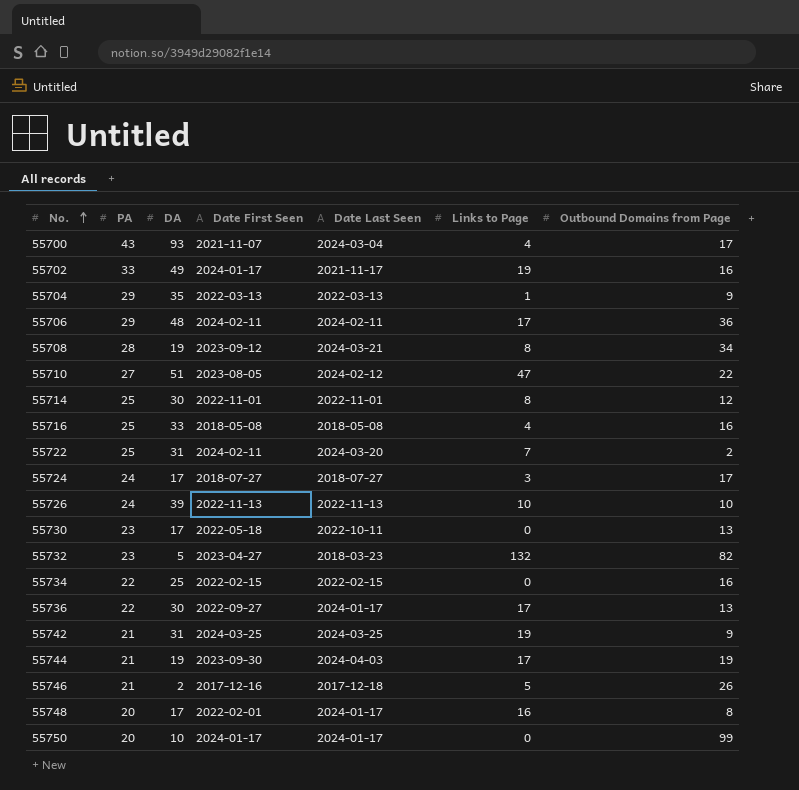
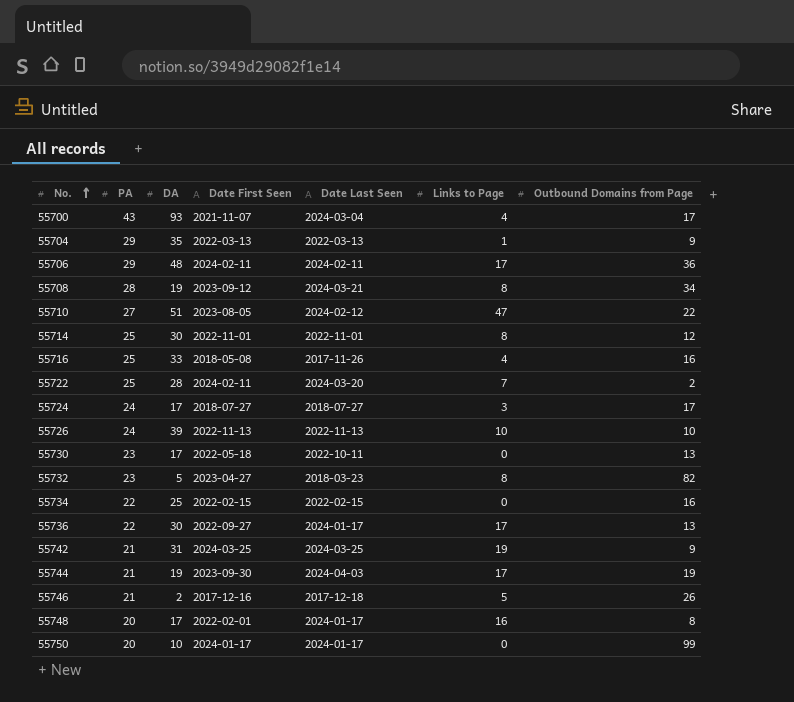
row 55702: 33 | 49 | 2024-01-17 | 2021-11-17 | 19 | 16 -> none
55716 | Date Last Seen: 2018-05-08 -> 2017-11-26
55722 | DA: 31 -> 28
55732 | Links to Page: 132 -> 8

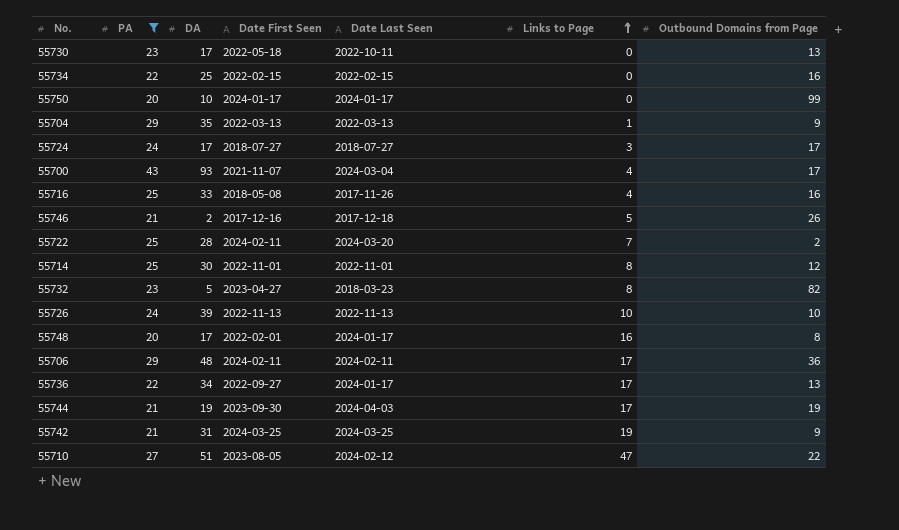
filter: none -> PA != 28
row order: No. ascending -> Links to Page ascending
55736 | DA: 30 -> 34

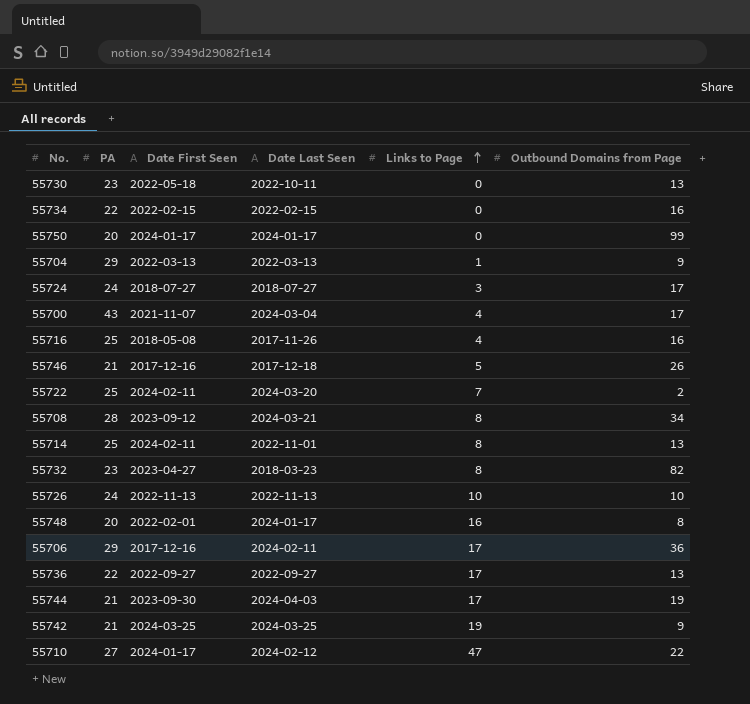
filter: PA != 28 -> none
column DA | position: 3 -> none
55714 | Date First Seen: 2022-11-01 -> 2024-02-11
55714 | Outbound Domains from Page: 12 -> 13
55706 | Date First Seen: 2024-02-11 -> 2017-12-16
55736 | Date Last Seen: 2024-01-17 -> 2022-09-27
55710 | Date First Seen: 2023-08-05 -> 2024-01-17

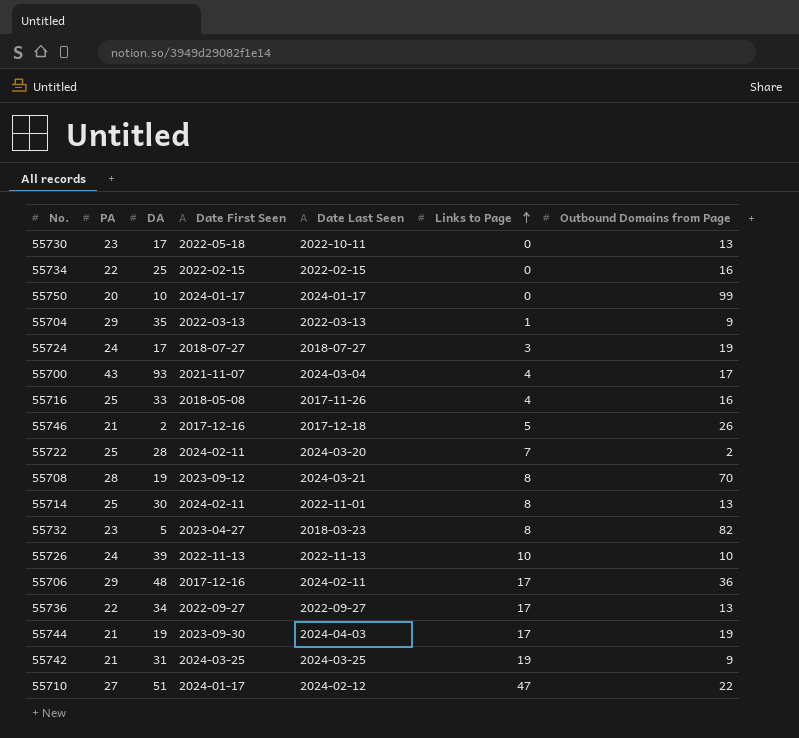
column DA | position: none -> 3
row 55748: 20 | 2022-02-01 | 2024-01-17 | 16 | 8 -> none
55724 | Outbound Domains from Page: 17 -> 19
55708 | Outbound Domains from Page: 34 -> 70

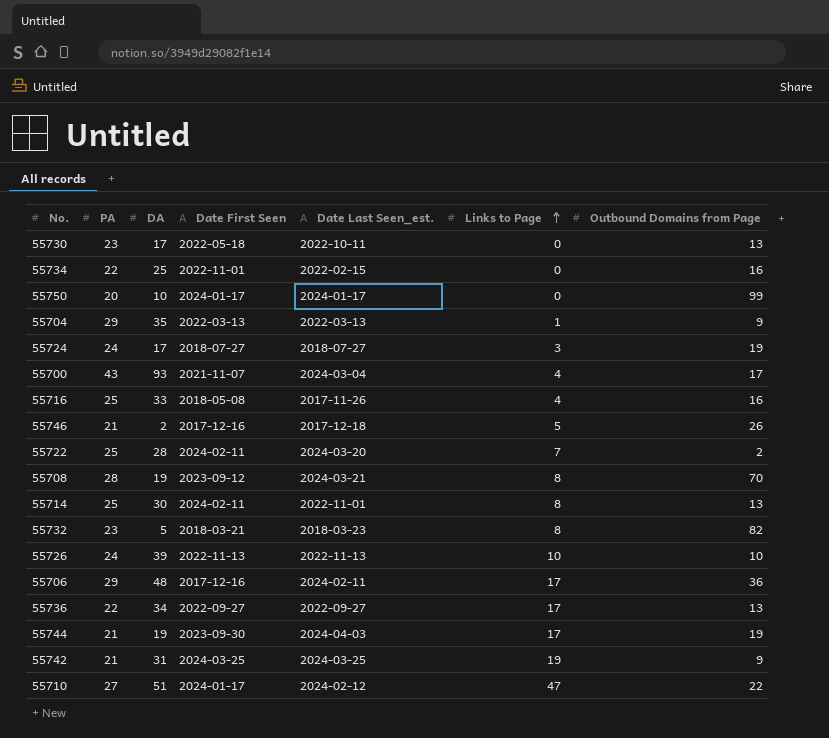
column name: Date Last Seen -> Date Last Seen_est.
55734 | Date First Seen: 2022-02-15 -> 2022-11-01
55732 | Date First Seen: 2023-04-27 -> 2018-03-21

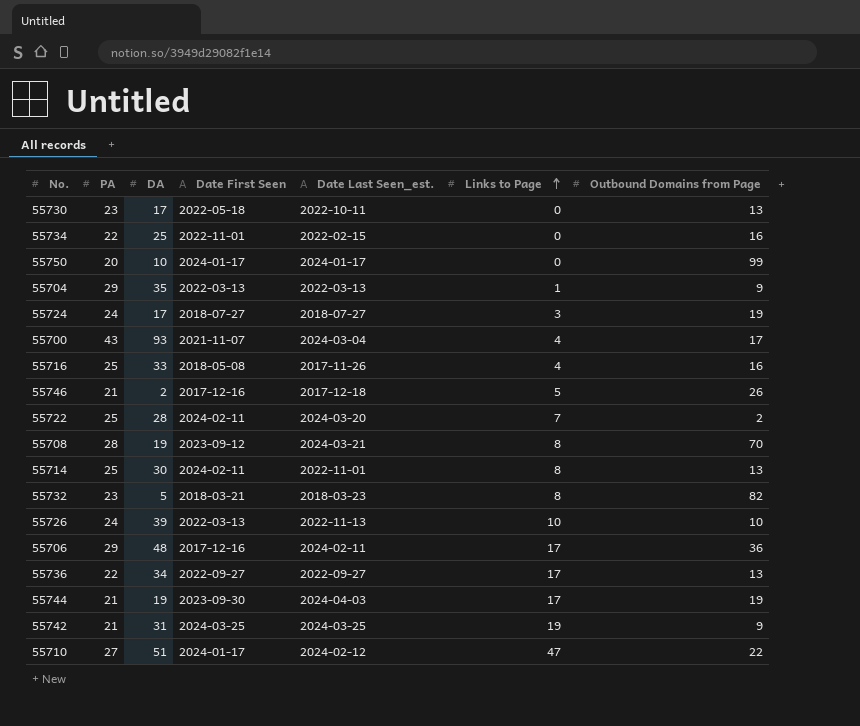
55726 | Date First Seen: 2022-11-13 -> 2022-03-13

